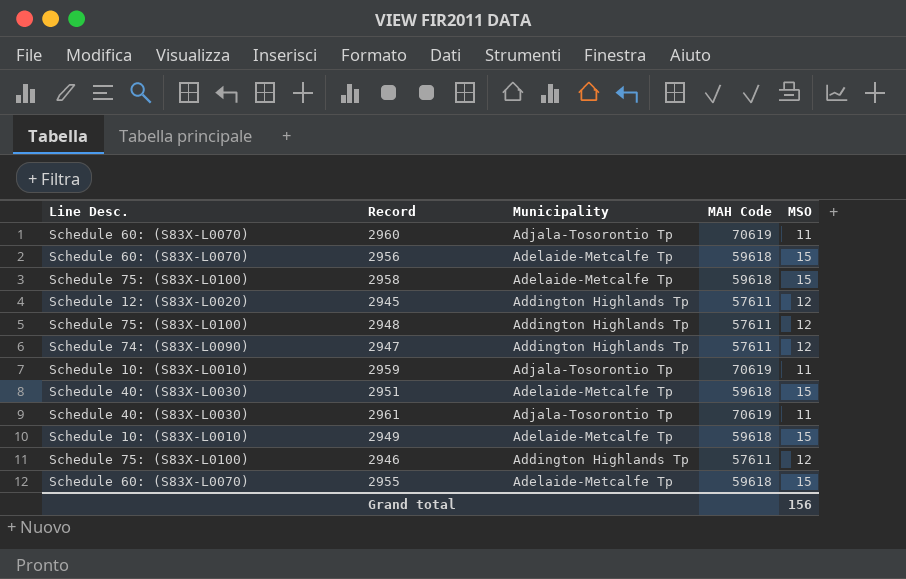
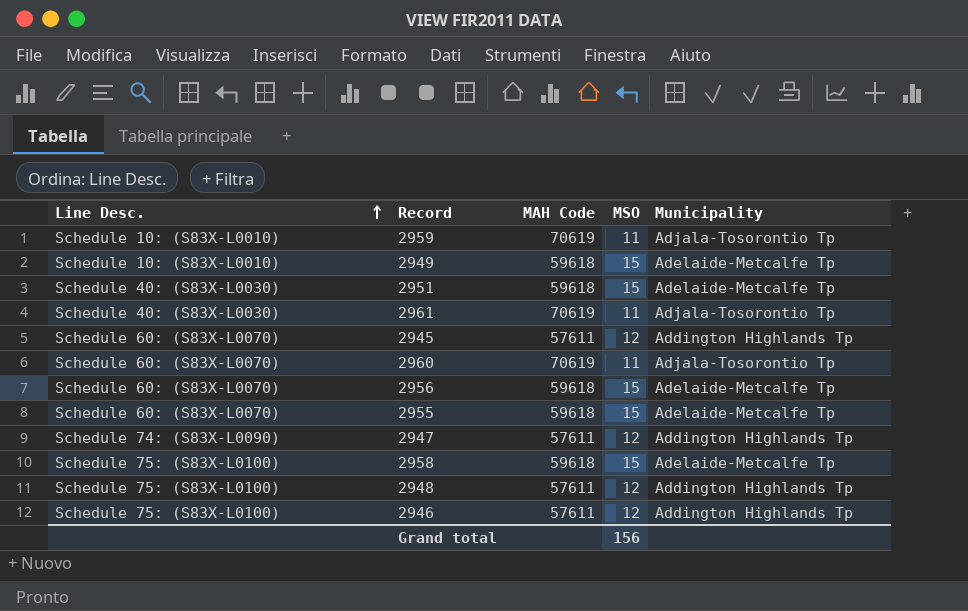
row order: none -> Line Desc. ascending
column Municipality | position: 3 -> 5
2945 | Line Desc.: Schedule 12: (S83X-L0020) -> Schedule 60: (S83X-L0070)

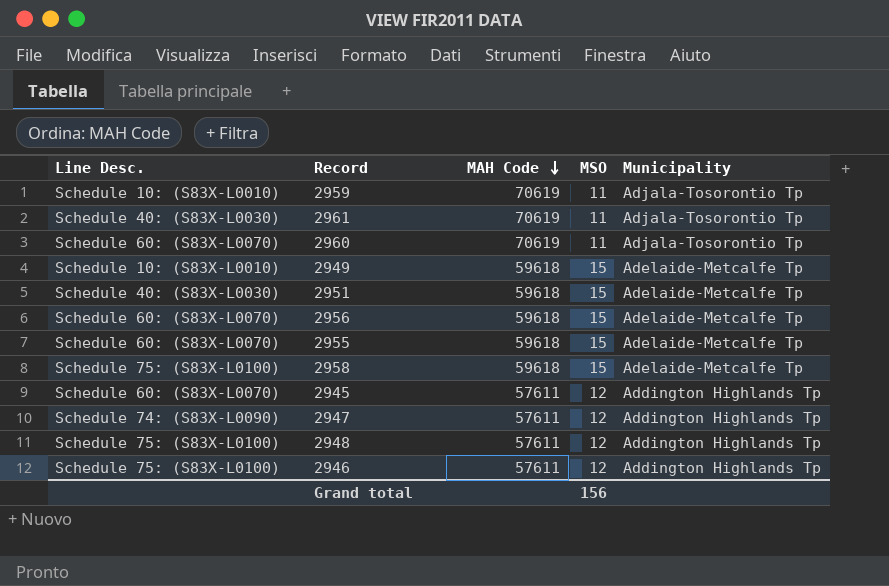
row order: Line Desc. ascending -> MAH Code descending

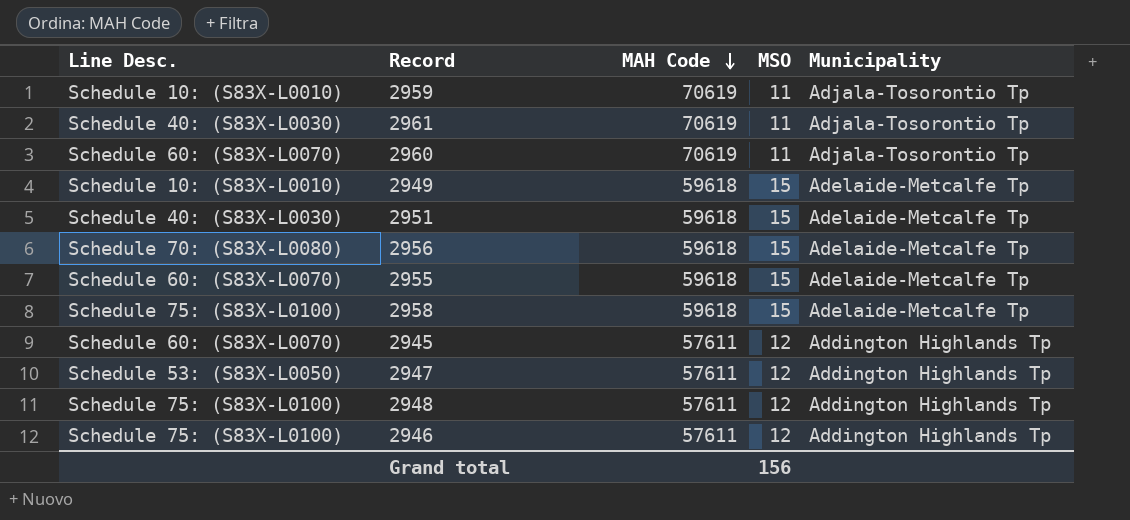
2956 | Line Desc.: Schedule 60: (S83X-L0070) -> Schedule 70: (S83X-L0080)
2947 | Line Desc.: Schedule 74: (S83X-L0090) -> Schedule 53: (S83X-L0050)

